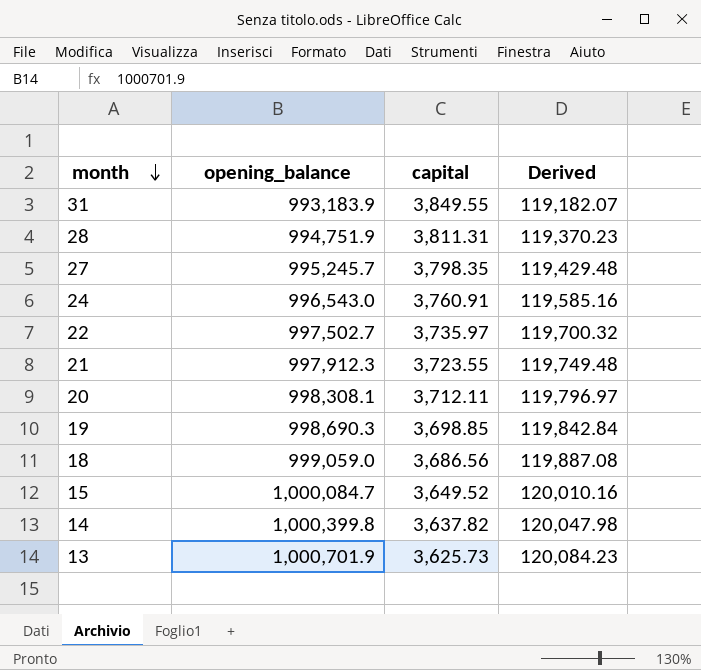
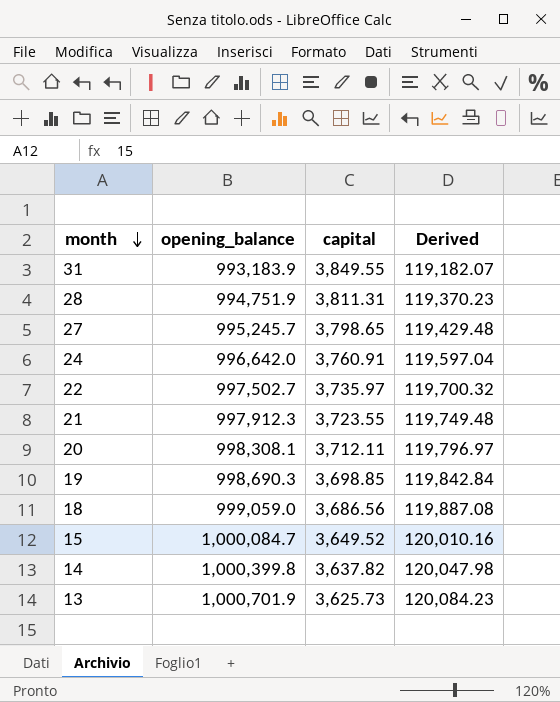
27 | capital: 3,798.35 -> 3,798.65
24 | opening_balance: 996,543.0 -> 996,642.0
24 | Derived: 119,585.16 -> 119,597.04

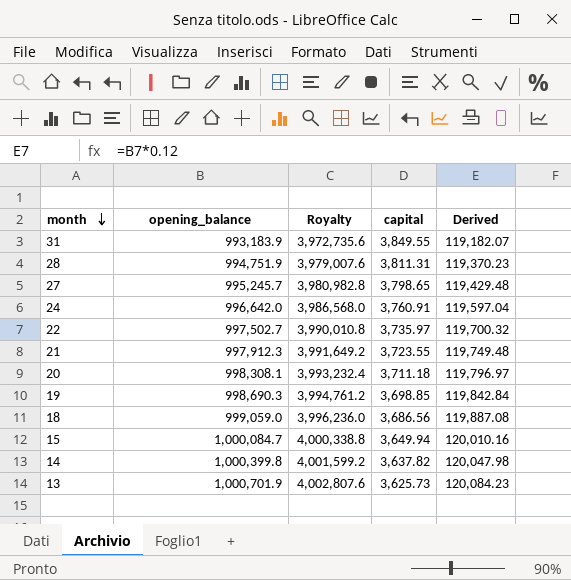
column Royalty | formula: none -> [opening_balance] * 4
20 | capital: 3,712.11 -> 3,711.18
15 | capital: 3,649.52 -> 3,649.94

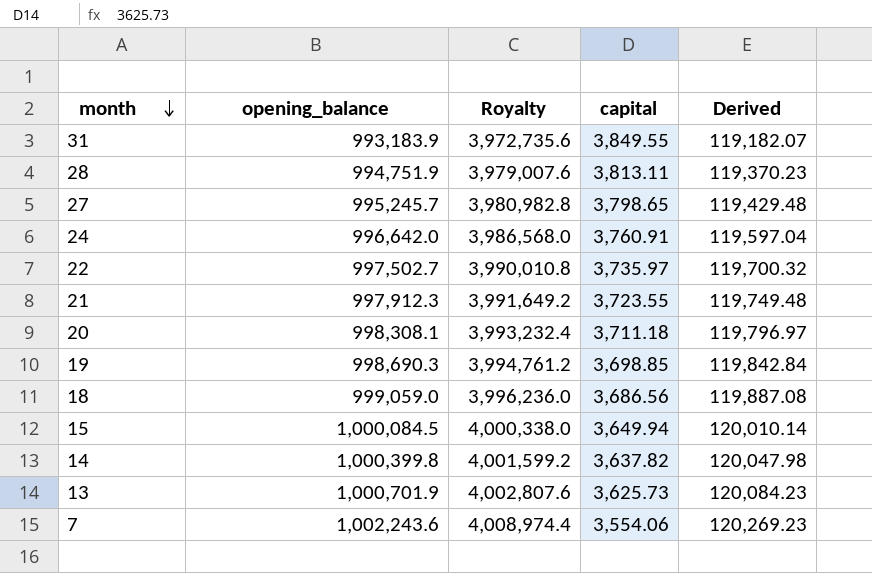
28 | capital: 3,811.31 -> 3,813.11
15 | opening_balance: 1,000,084.7 -> 1,000,084.5
15 | Royalty: 4,000,338.8 -> 4,000,338.0
15 | Derived: 120,010.16 -> 120,010.14
row 7: none -> 1,002,243.6 | 4,008,974.4 | 3,554.06 | 120,269.23

